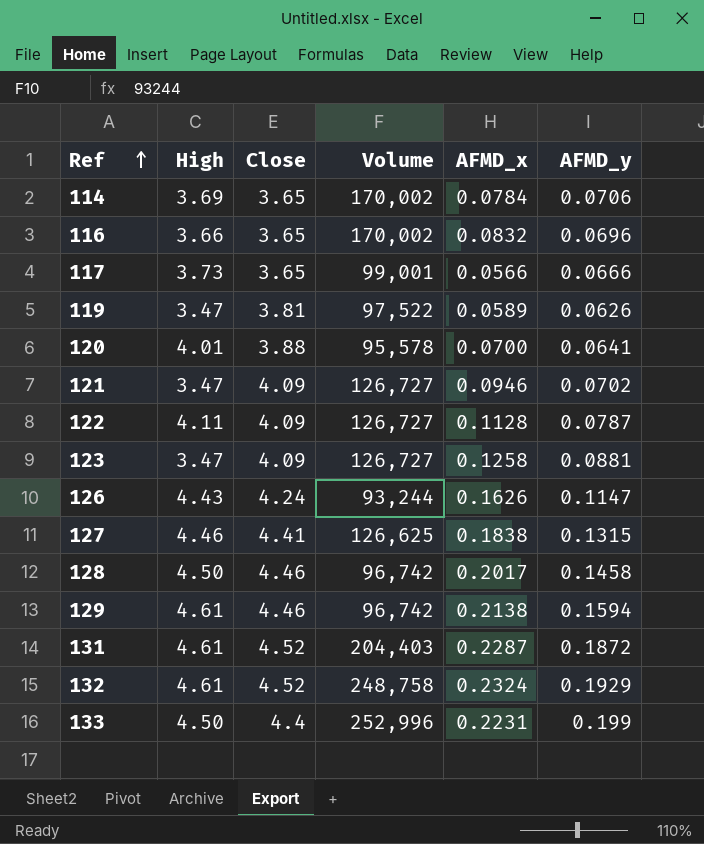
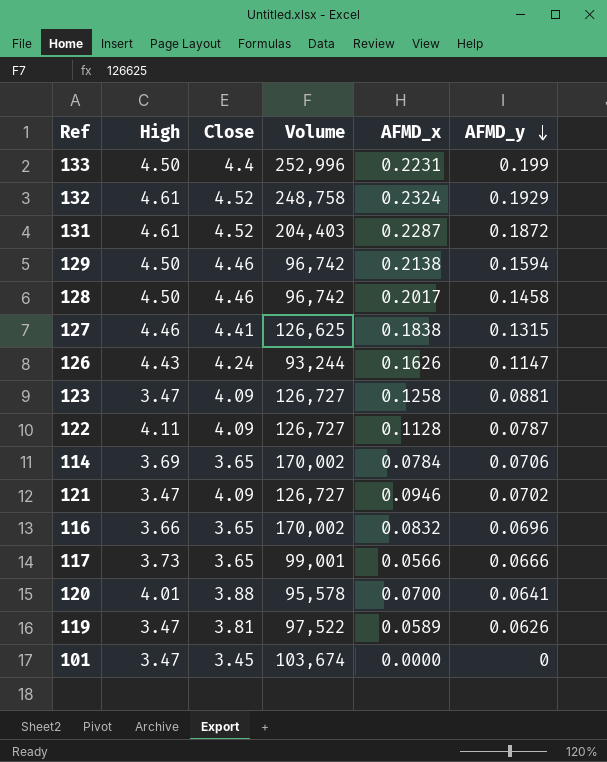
row order: Ref ascending -> AFMD_y descending
129 | High: 4.61 -> 4.50
row 101: none -> 3.47 | 3.45 | 103,674 | 0.0000 | 0

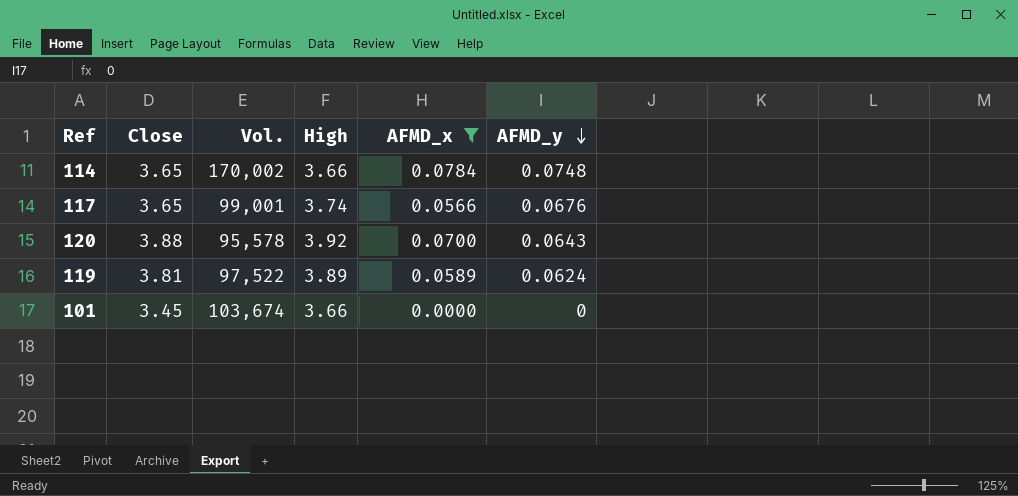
filter: none -> AFMD_x <= 0.0784
column name: Volume -> Vol.
column High | position: 2 -> 4
114 | High: 3.69 -> 3.66
114 | AFMD_y: 0.0706 -> 0.0748
117 | High: 3.73 -> 3.74
117 | AFMD_y: 0.0666 -> 0.0676
120 | High: 4.01 -> 3.92
120 | AFMD_y: 0.0641 -> 0.0643
119 | High: 3.47 -> 3.89
119 | AFMD_y: 0.0626 -> 0.0624
101 | High: 3.47 -> 3.66

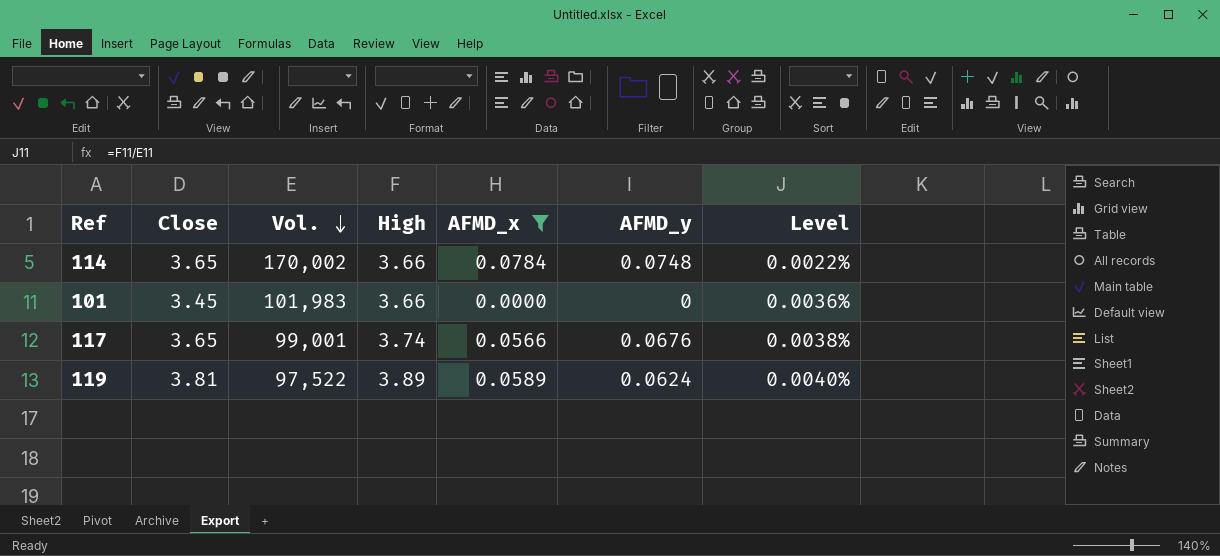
row order: AFMD_y descending -> Vol. descending
column Level | formula: none -> [High] / [Vol.]
row 120: 3.88 | 95,578 | 3.92 | 0.0700 | 0.0643 -> none
101 | Vol.: 103,674 -> 101,983

